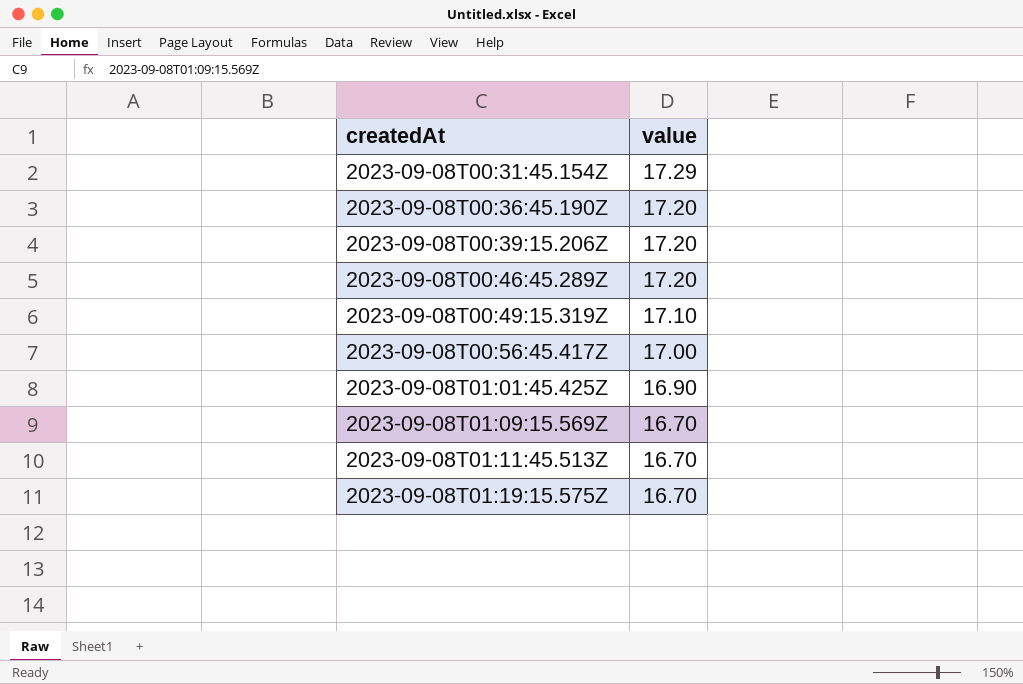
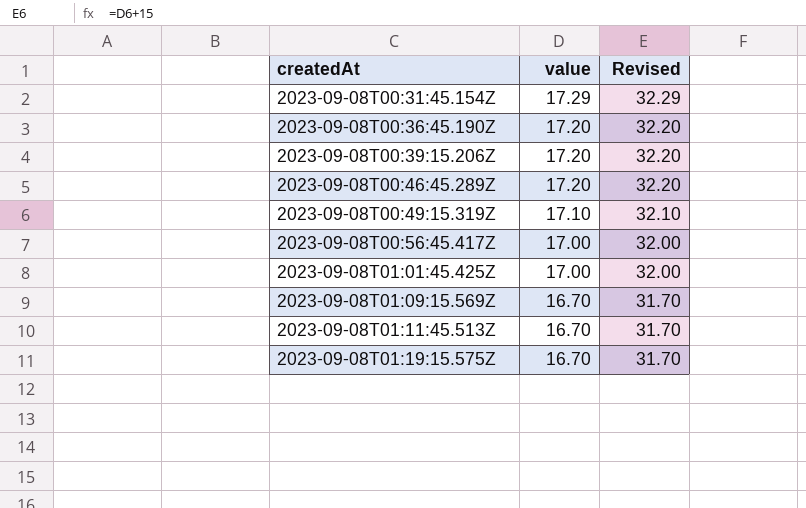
column Revised | formula: none -> [value] + 15
2023-09-08T01:01:45.425Z | value: 16.90 -> 17.00

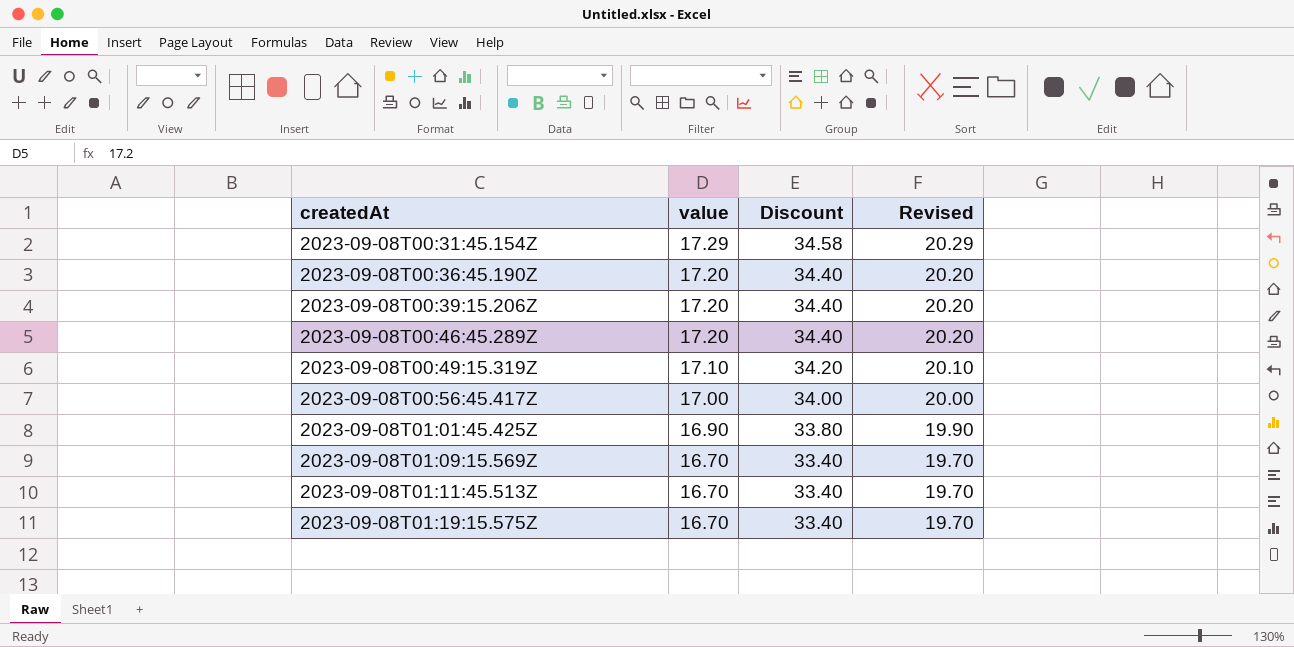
column Discount | formula: none -> [value] * 2
column Revised | formula: [value] + 15 -> [value] + 3
2023-09-08T01:01:45.425Z | value: 17.00 -> 16.90

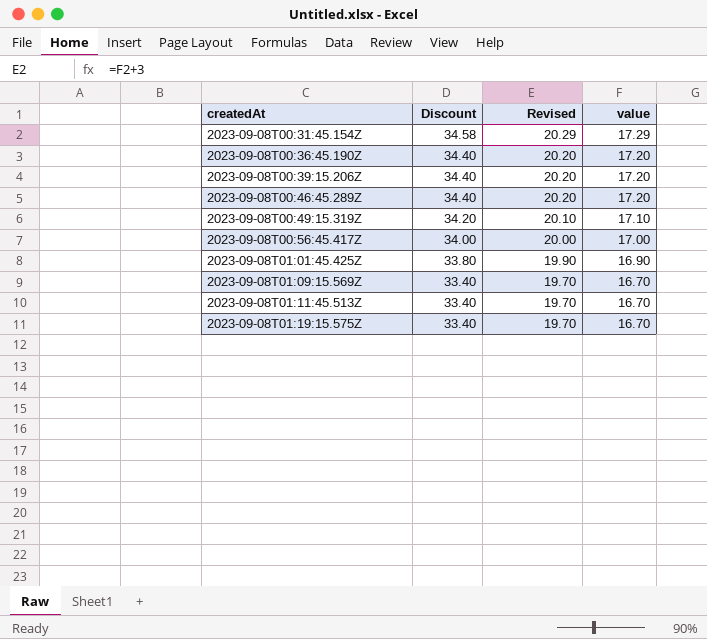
column value | position: 2 -> 4

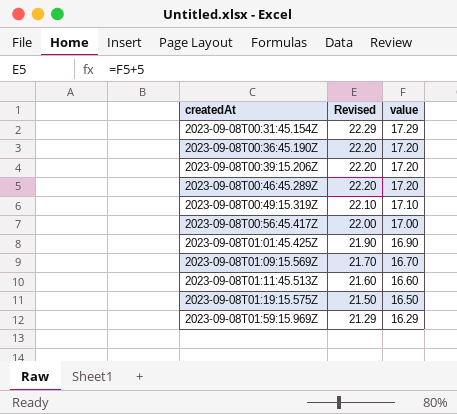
column Discount | formula: [value] * 2 -> none
column Revised | formula: [value] + 3 -> [value] + 5
2023-09-08T01:11:45.513Z | value: 16.70 -> 16.60
2023-09-08T01:19:15.575Z | value: 16.70 -> 16.50
row 2023-09-08T01:59:15.969Z: none -> 21.29 | 16.29

